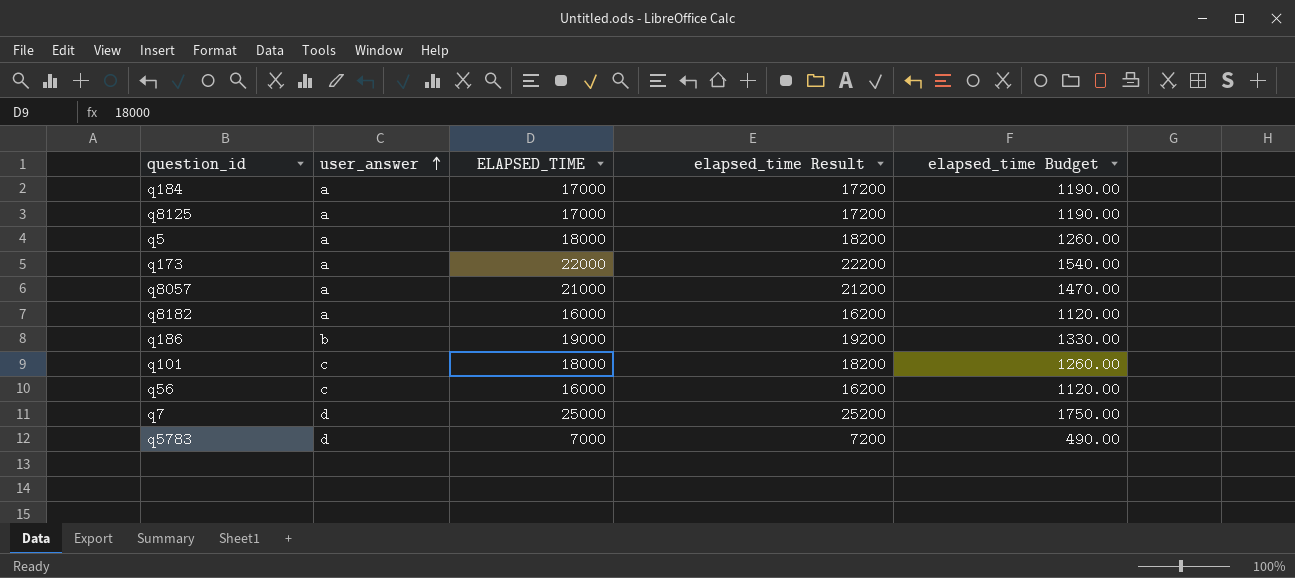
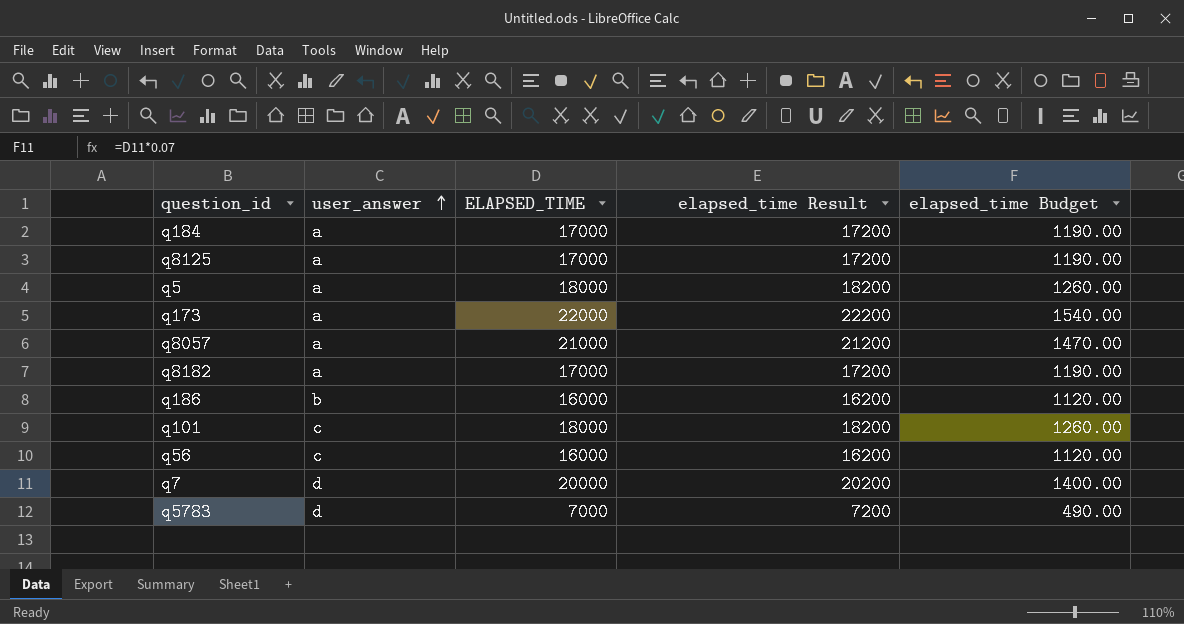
q8182 | ELAPSED_TIME: 16000 -> 17000
q8182 | elapsed_time Result: 16200 -> 17200
q8182 | elapsed_time Budget: 1120.00 -> 1190.00
q186 | ELAPSED_TIME: 19000 -> 16000
q186 | elapsed_time Result: 19200 -> 16200
q186 | elapsed_time Budget: 1330.00 -> 1120.00
q7 | ELAPSED_TIME: 25000 -> 20000
q7 | elapsed_time Result: 25200 -> 20200
q7 | elapsed_time Budget: 1750.00 -> 1400.00

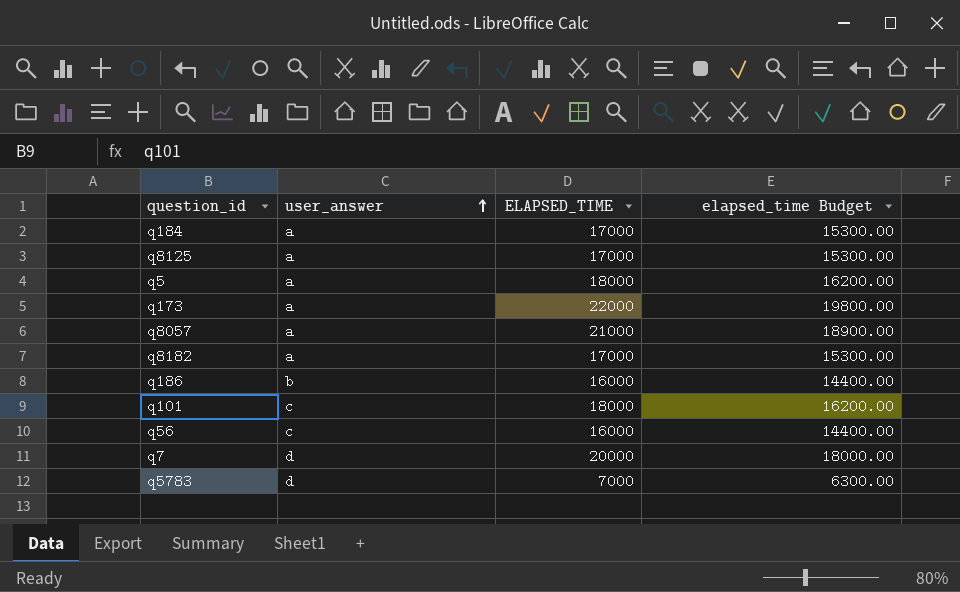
column elapsed_time Result | formula: [ELAPSED_TIME] + 200 -> none
column elapsed_time Budget | formula: [ELAPSED_TIME] * 0.07 -> [ELAPSED_TIME] * 0.9

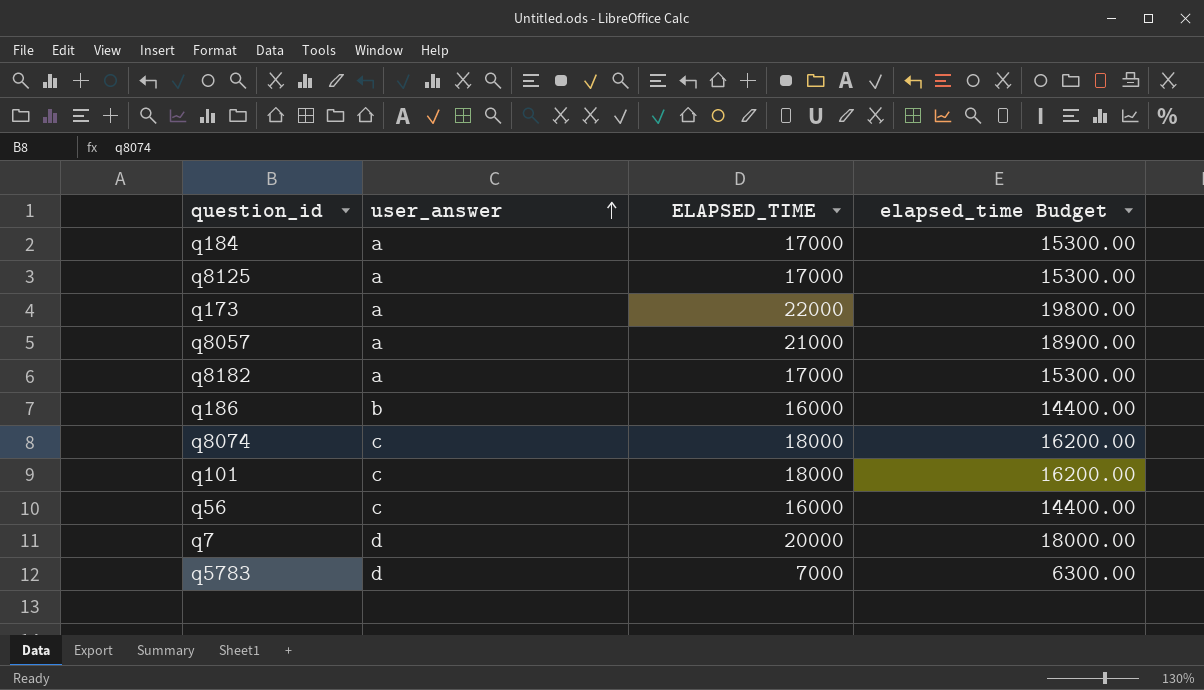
row q5: a | 18000 | 16200.00 -> none
row q8074: none -> c | 18000 | 16200.00

